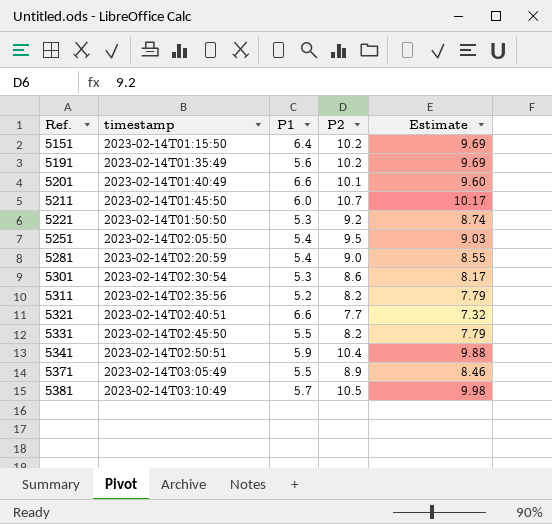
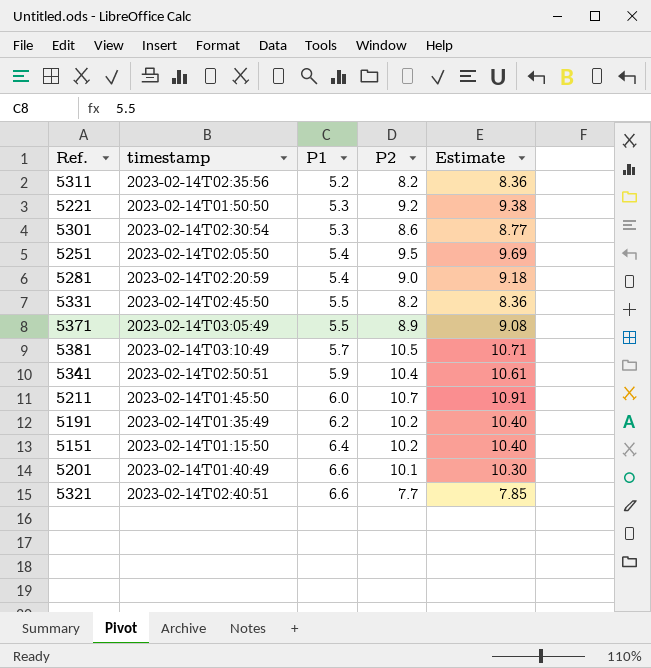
row order: Ref. ascending -> P1 ascending
column Estimate | formula: [P2] * 0.95 -> [P2] * 1.02
5191 | P1: 5.6 -> 6.2

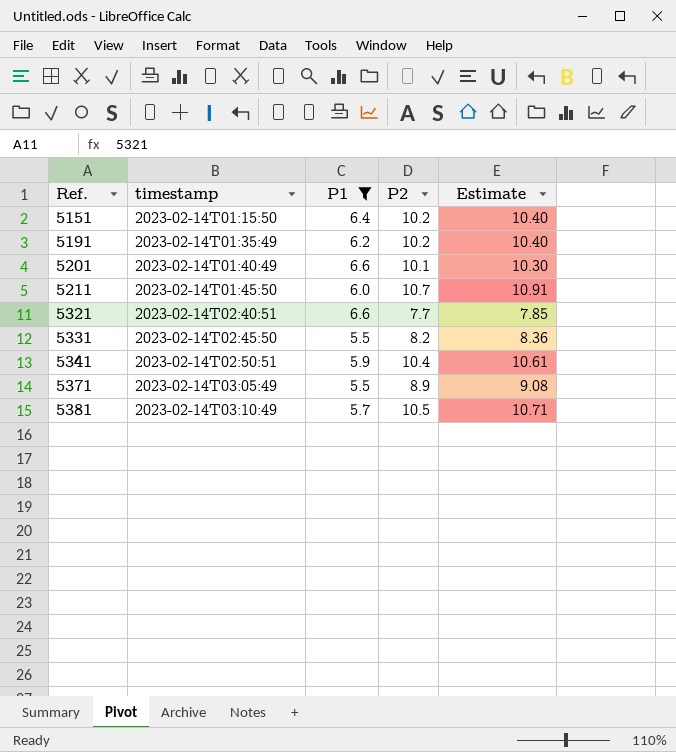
filter: none -> P1 >= 5.5
row order: P1 ascending -> Ref. ascending

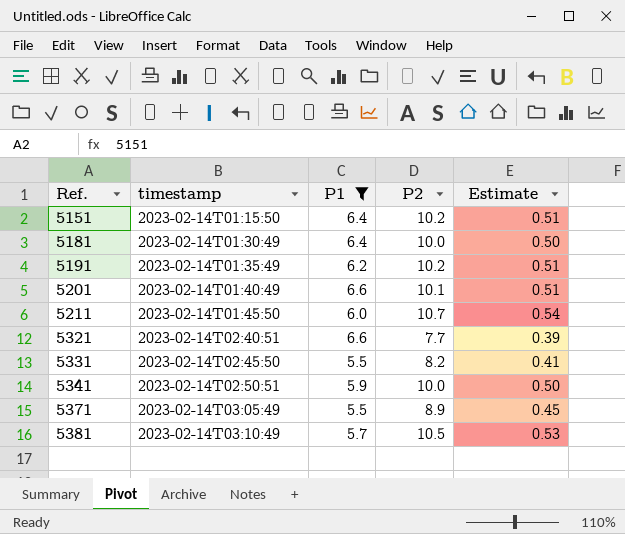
column Estimate | formula: [P2] * 1.02 -> [P2] * 0.05
row 5181: none -> 2023-02-14T01:30:49 | 6.4 | 10.0 | 0.50
5341 | P2: 10.4 -> 10.0

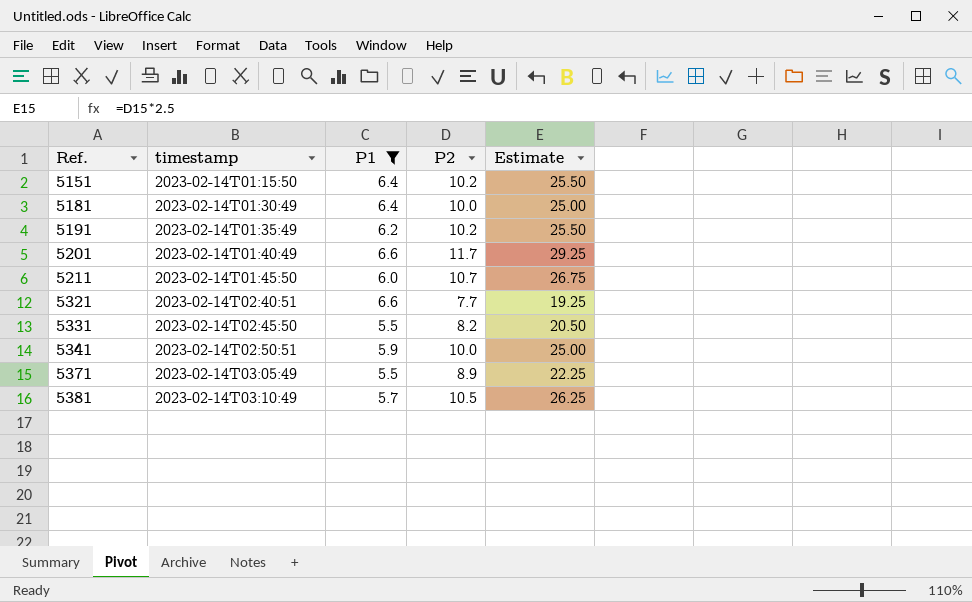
column Estimate | formula: [P2] * 0.05 -> [P2] * 2.5
5201 | P2: 10.1 -> 11.7

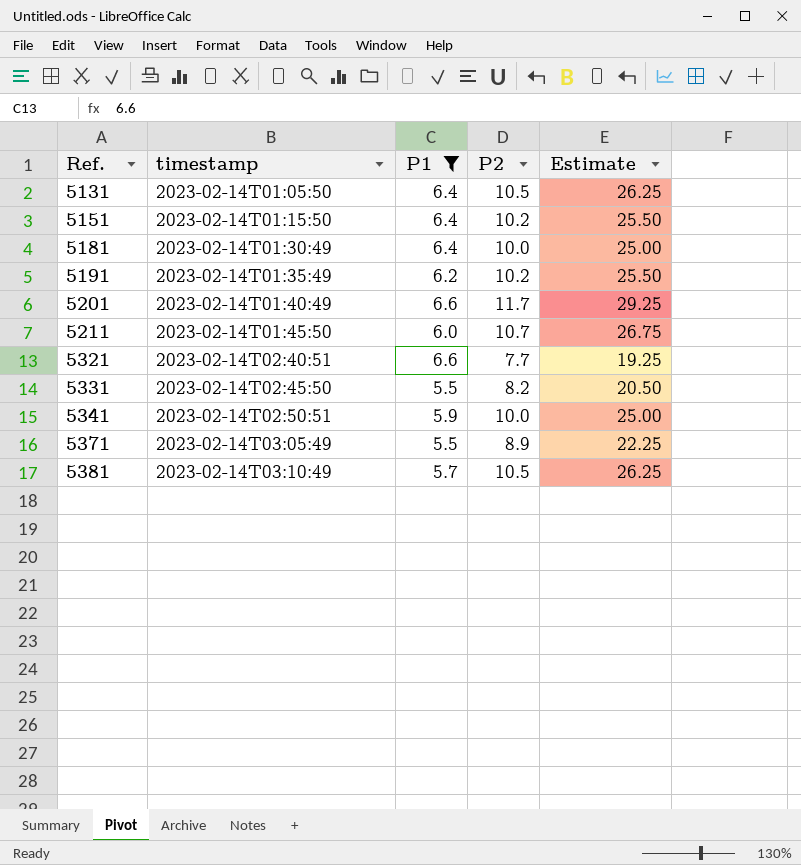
row 5131: none -> 2023-02-14T01:05:50 | 6.4 | 10.5 | 26.25

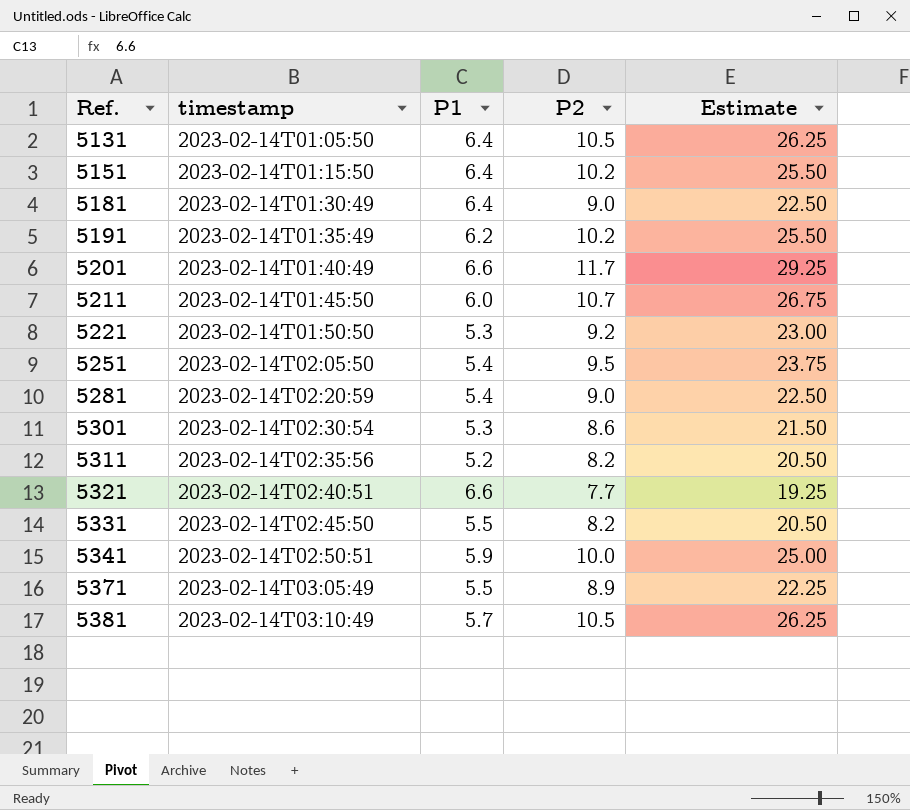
filter: P1 >= 5.5 -> none
5181 | P2: 10.0 -> 9.0
5181 | Estimate: 25.00 -> 22.50

